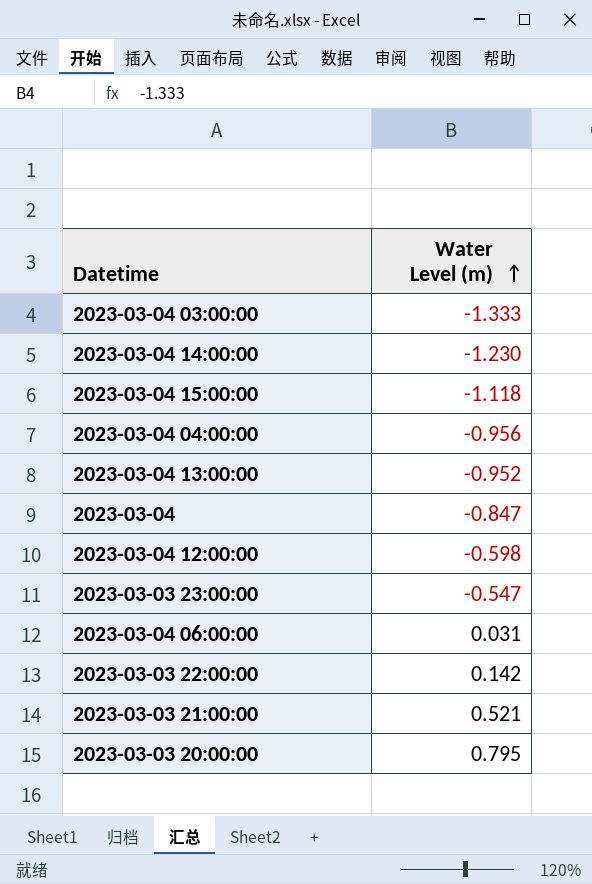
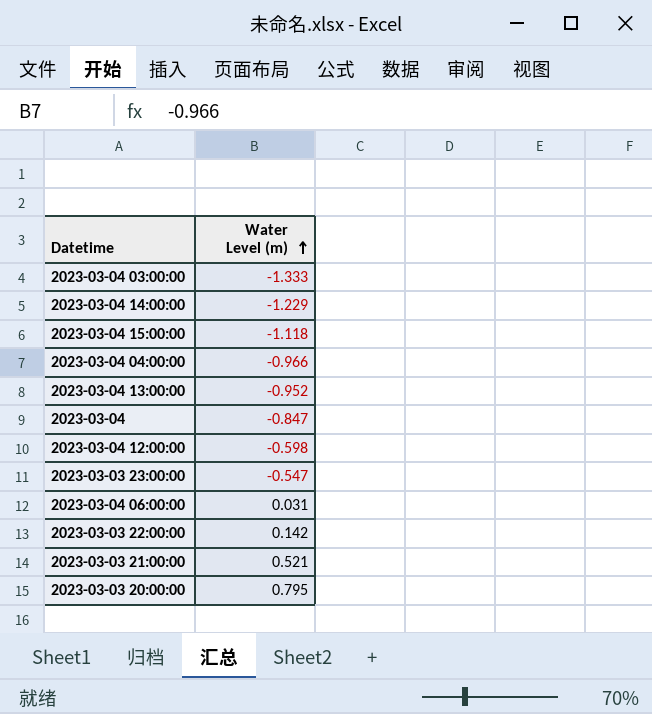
2023-03-04 14:00:00 | Water Level (m): -1.230 -> -1.229
2023-03-04 04:00:00 | Water Level (m): -0.956 -> -0.966

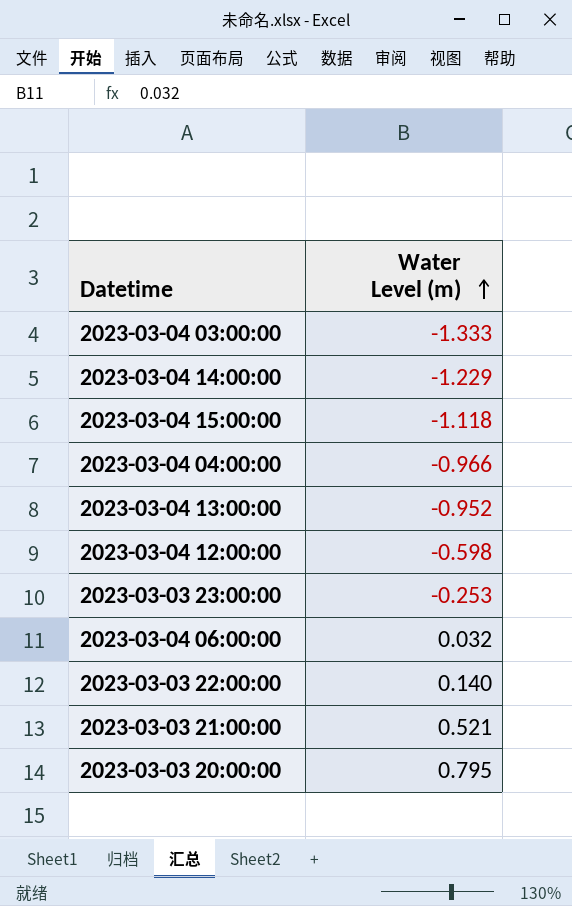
row 2023-03-04: -0.847 -> none
2023-03-03 23:00:00 | Water Level (m): -0.547 -> -0.253
2023-03-04 06:00:00 | Water Level (m): 0.031 -> 0.032
2023-03-03 22:00:00 | Water Level (m): 0.142 -> 0.140

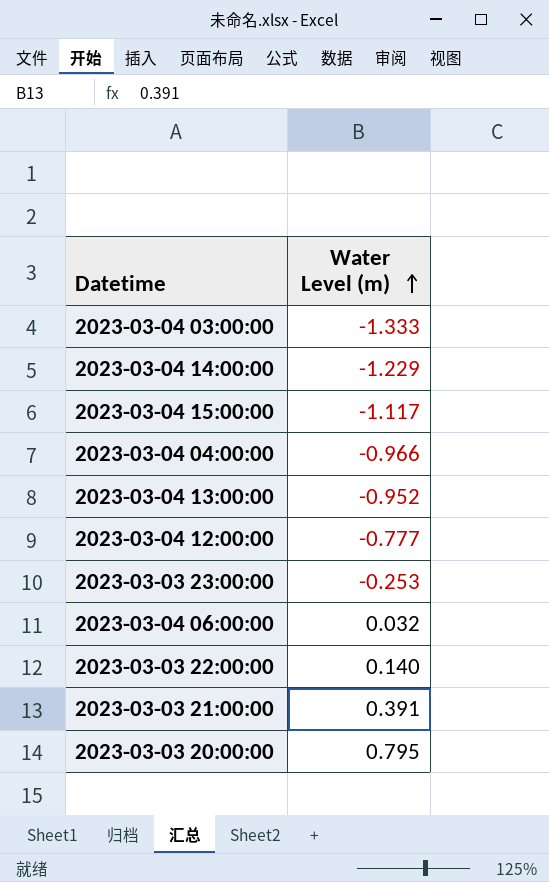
2023-03-04 15:00:00 | Water Level (m): -1.118 -> -1.117
2023-03-04 12:00:00 | Water Level (m): -0.598 -> -0.777
2023-03-03 21:00:00 | Water Level (m): 0.521 -> 0.391

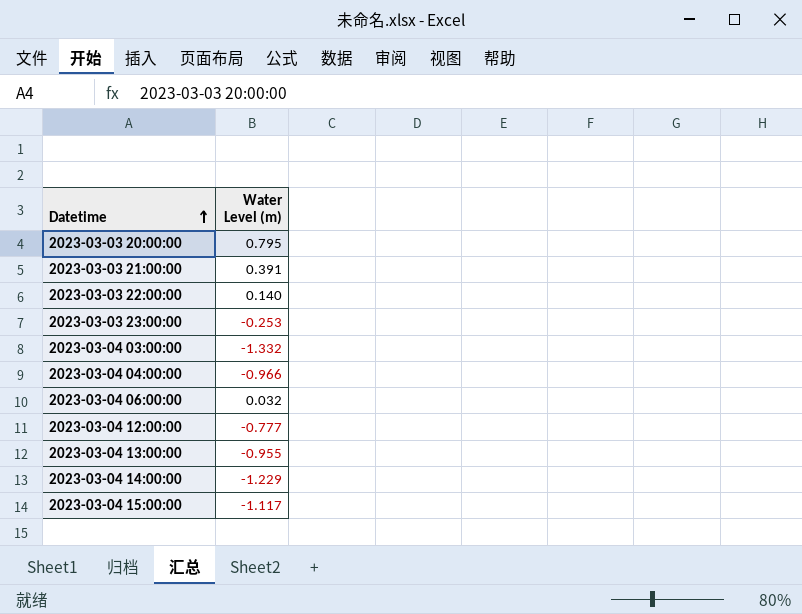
row order: Water Level (m) ascending -> Datetime ascending
2023-03-04 03:00:00 | Water Level (m): -1.333 -> -1.332
2023-03-04 13:00:00 | Water Level (m): -0.952 -> -0.955

